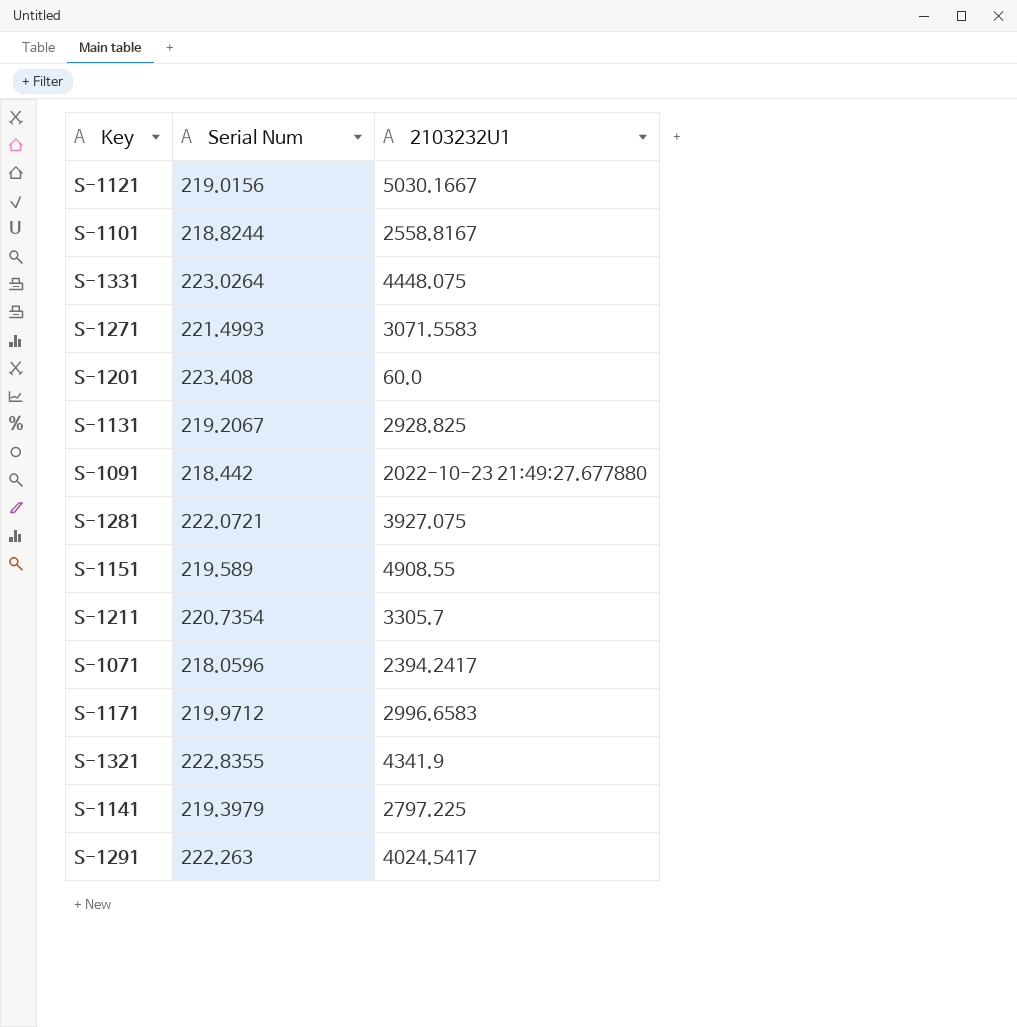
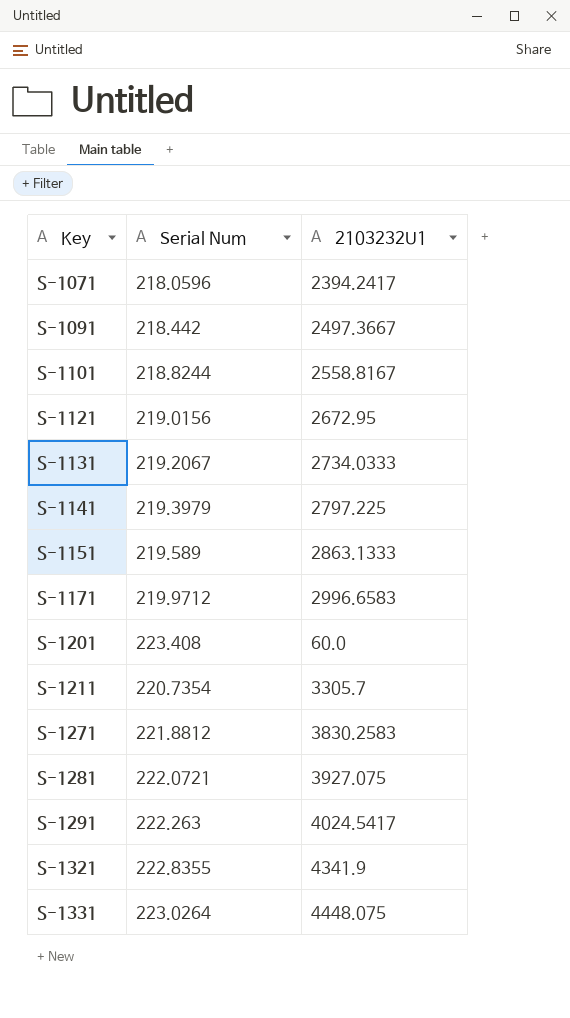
row order: none -> Key ascending
S-1091 | 2103232U1: 2022-10-23 21:49:27.677880 -> 2497.3667
S-1121 | 2103232U1: 5030.1667 -> 2672.95
S-1131 | 2103232U1: 2928.825 -> 2734.0333
S-1151 | 2103232U1: 4908.55 -> 2863.1333
S-1271 | Serial Num: 221.4993 -> 221.8812
S-1271 | 2103232U1: 3071.5583 -> 3830.2583

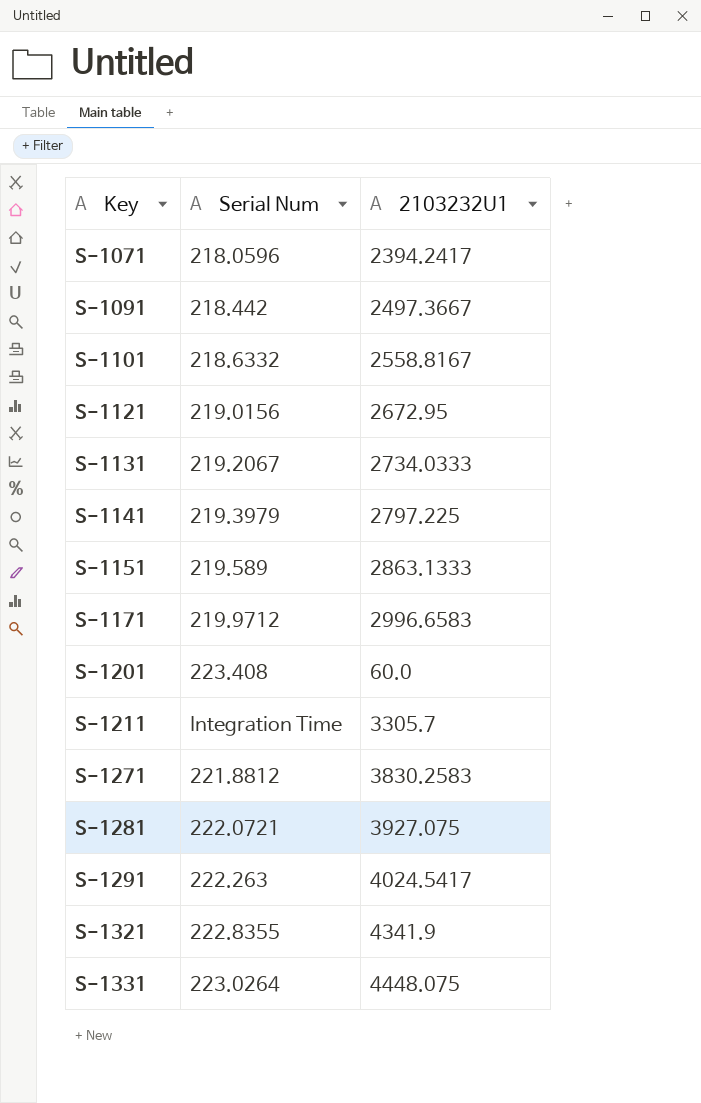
S-1101 | Serial Num: 218.8244 -> 218.6332
S-1211 | Serial Num: 220.7354 -> Integration Time

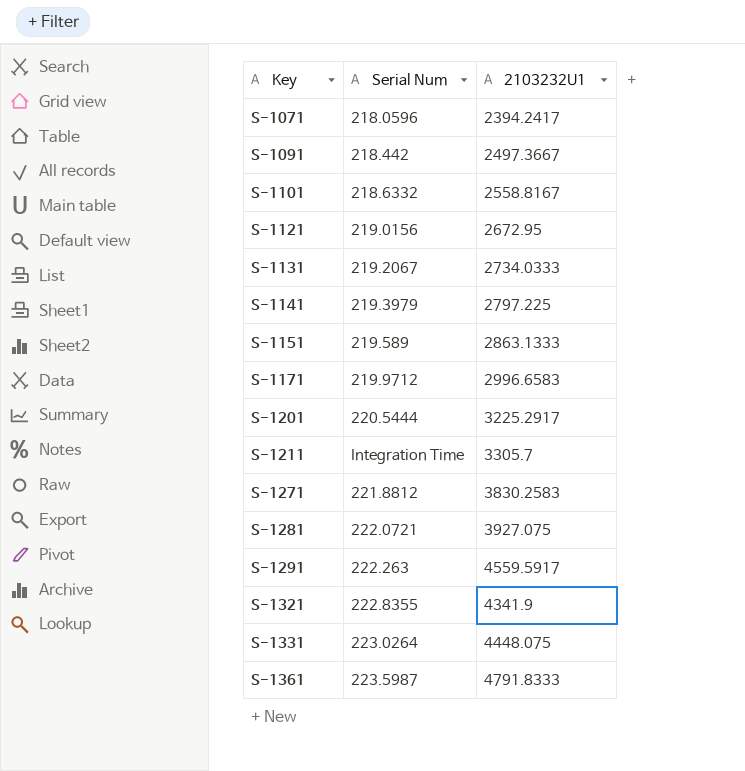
S-1201 | Serial Num: 223.408 -> 220.5444
S-1201 | 2103232U1: 60.0 -> 3225.2917
S-1291 | 2103232U1: 4024.5417 -> 4559.5917
row S-1361: none -> 223.5987 | 4791.8333

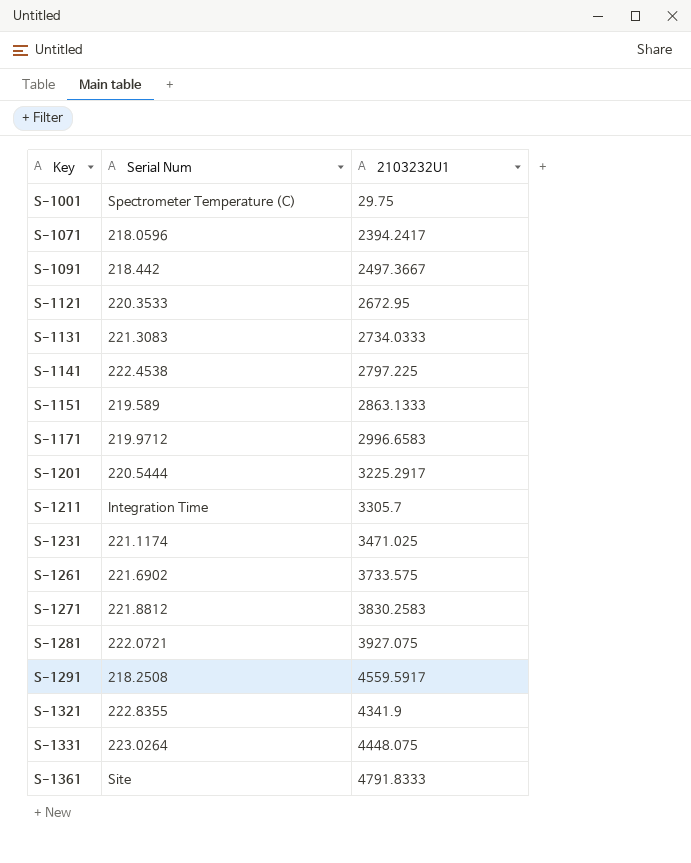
row S-1101: 218.6332 | 2558.8167 -> none
row S-1001: none -> Spectrometer Temperature (C) | 29.75
S-1121 | Serial Num: 219.0156 -> 220.3533
S-1131 | Serial Num: 219.2067 -> 221.3083
S-1141 | Serial Num: 219.3979 -> 222.4538
row S-1231: none -> 221.1174 | 3471.025
row S-1261: none -> 221.6902 | 3733.575
S-1291 | Serial Num: 222.263 -> 218.2508
S-1361 | Serial Num: 223.5987 -> Site

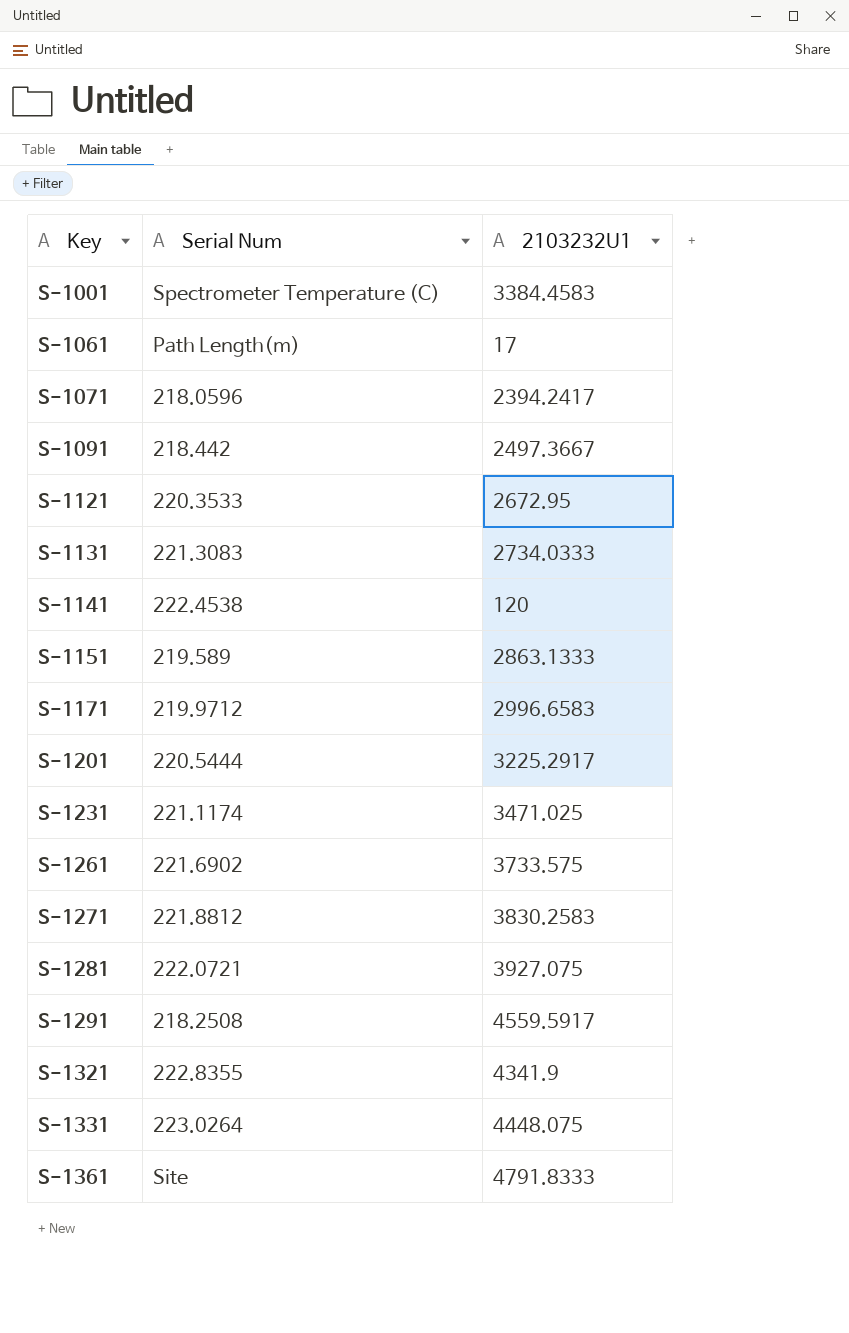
row S-1211: Integration Time | 3305.7 -> none
S-1001 | 2103232U1: 29.75 -> 3384.4583
row S-1061: none -> Path Length(m) | 17
S-1141 | 2103232U1: 2797.225 -> 120

